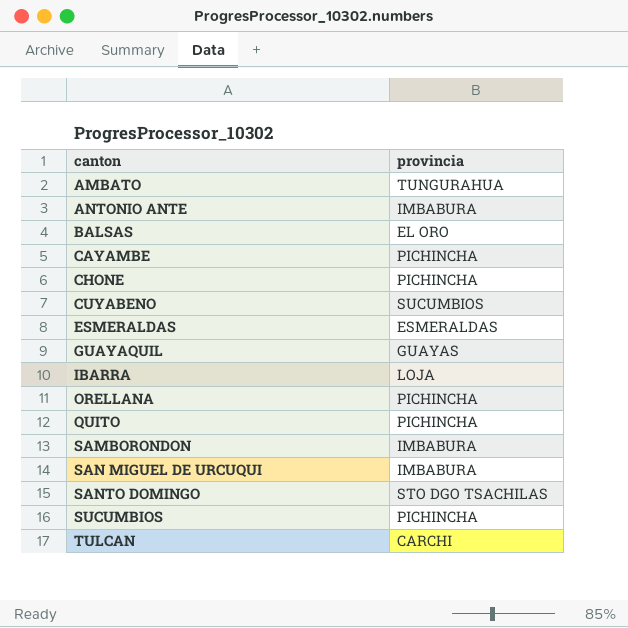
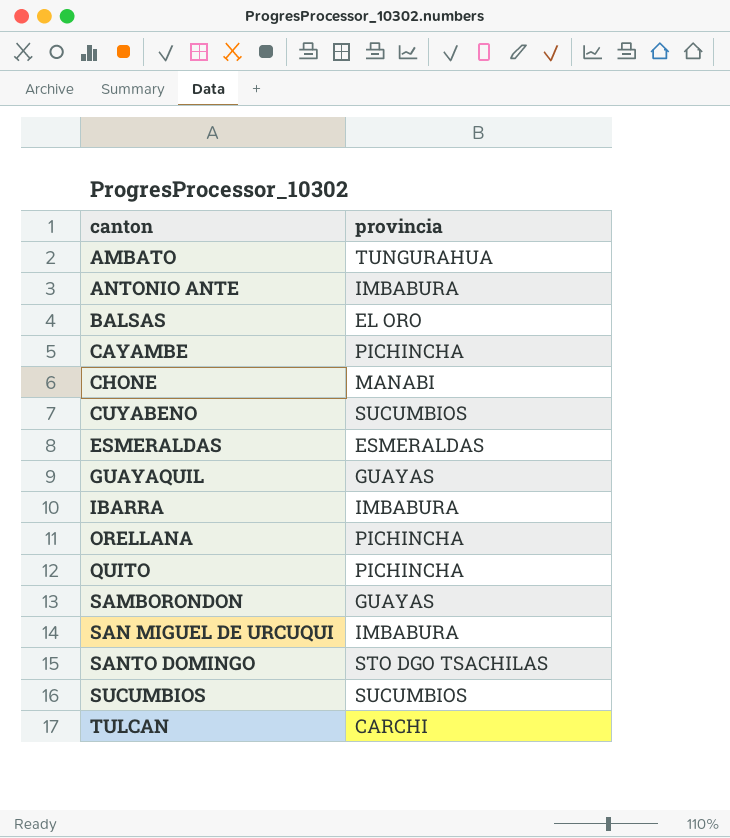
CHONE | provincia: PICHINCHA -> MANABI
IBARRA | provincia: LOJA -> IMBABURA
SAMBORONDON | provincia: IMBABURA -> GUAYAS
SUCUMBIOS | provincia: PICHINCHA -> SUCUMBIOS

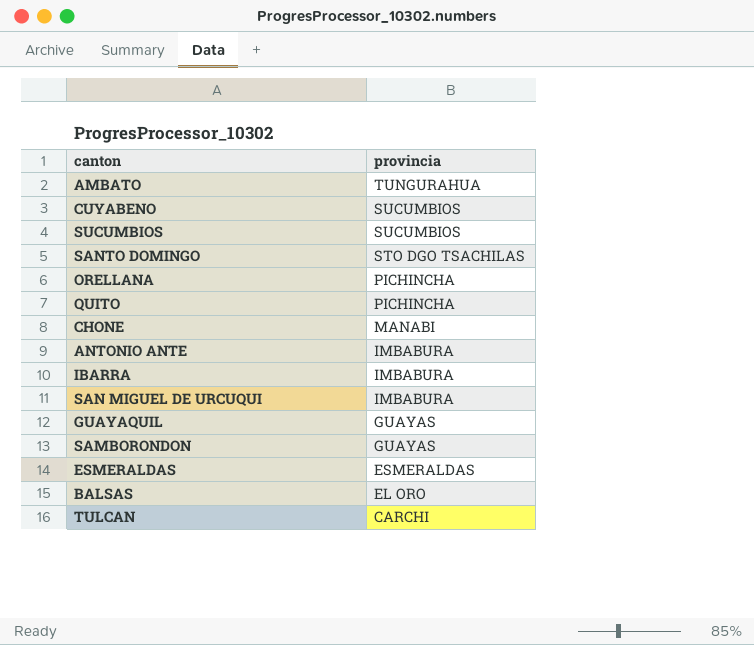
row order: canton ascending -> provincia descending
row CAYAMBE: PICHINCHA -> none

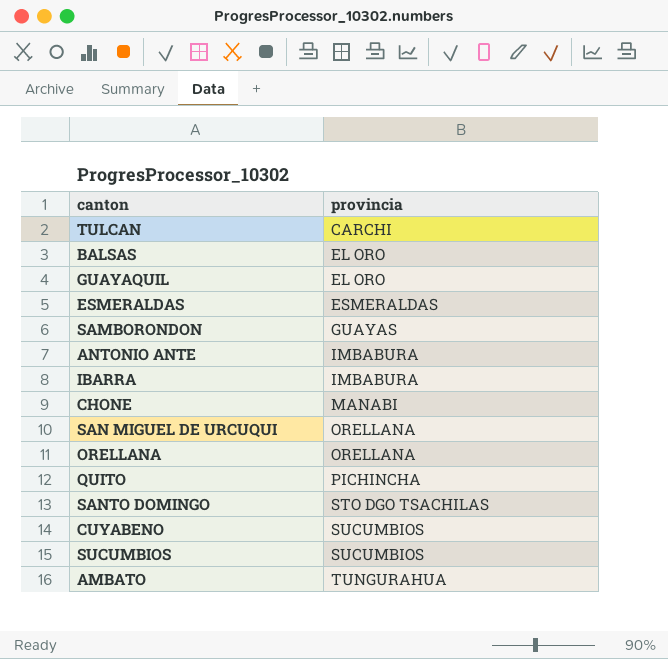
row order: provincia descending -> provincia ascending
GUAYAQUIL | provincia: GUAYAS -> EL ORO
SAN MIGUEL DE URCUQUI | provincia: IMBABURA -> ORELLANA
ORELLANA | provincia: PICHINCHA -> ORELLANA

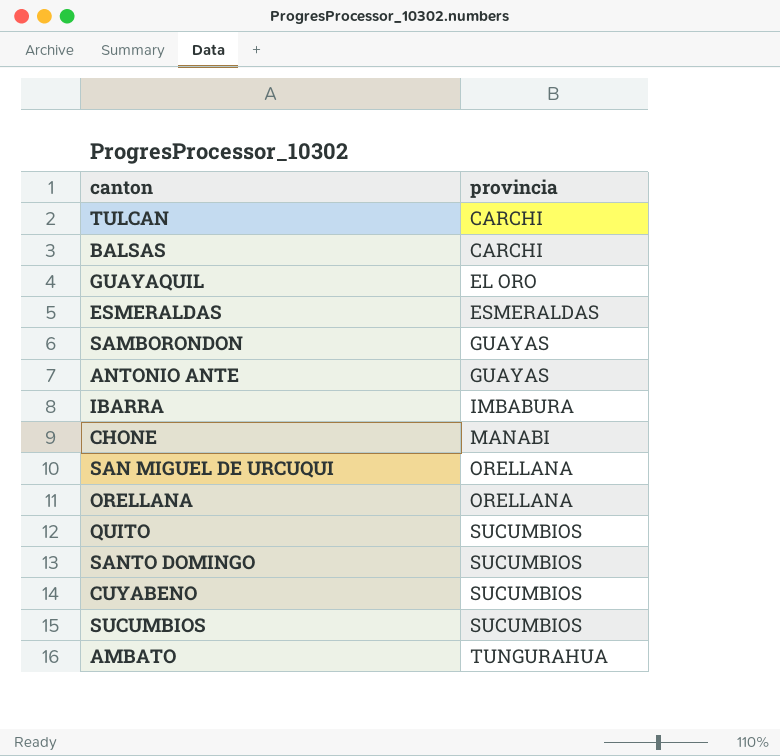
BALSAS | provincia: EL ORO -> CARCHI
ANTONIO ANTE | provincia: IMBABURA -> GUAYAS
QUITO | provincia: PICHINCHA -> SUCUMBIOS
SANTO DOMINGO | provincia: STO DGO TSACHILAS -> SUCUMBIOS

